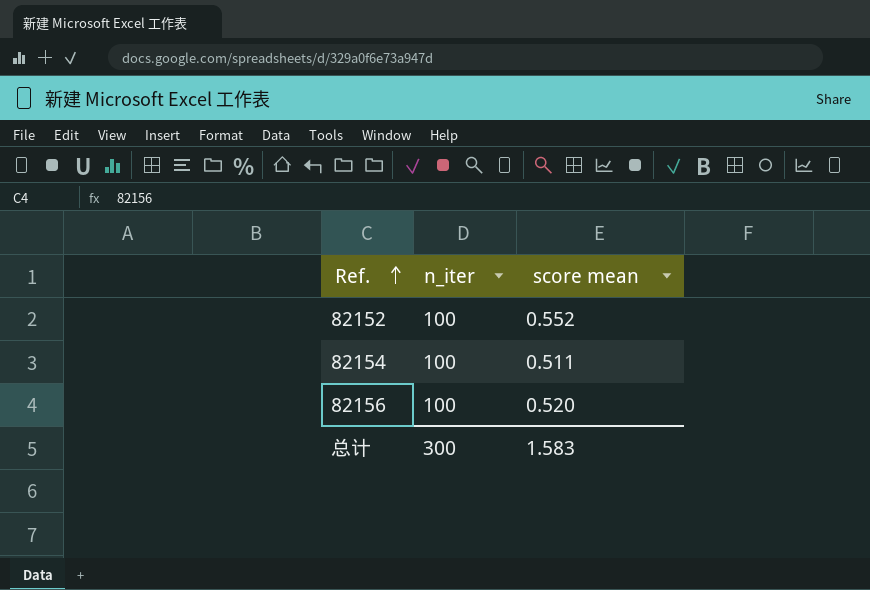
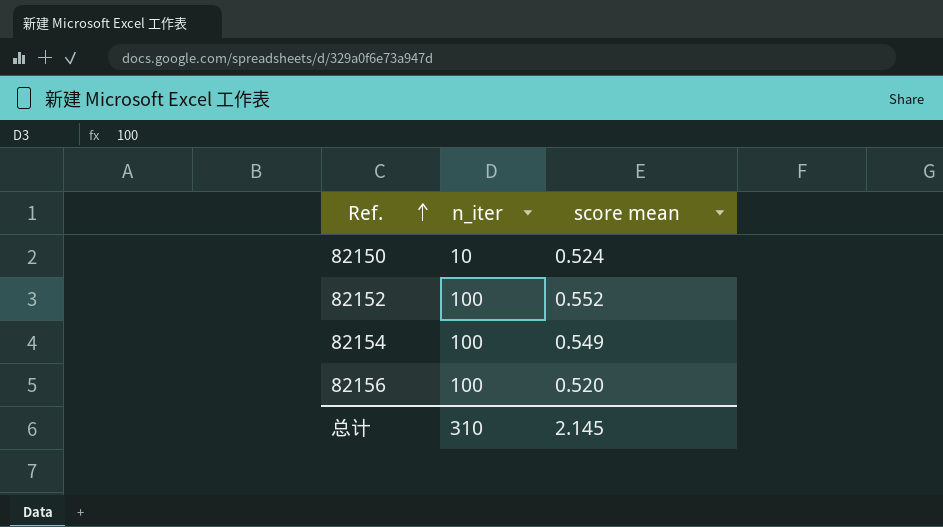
row 82150: none -> 10 | 0.524
82154 | score mean: 0.511 -> 0.549
总计 | n_iter: 300 -> 310
总计 | score mean: 1.583 -> 2.145

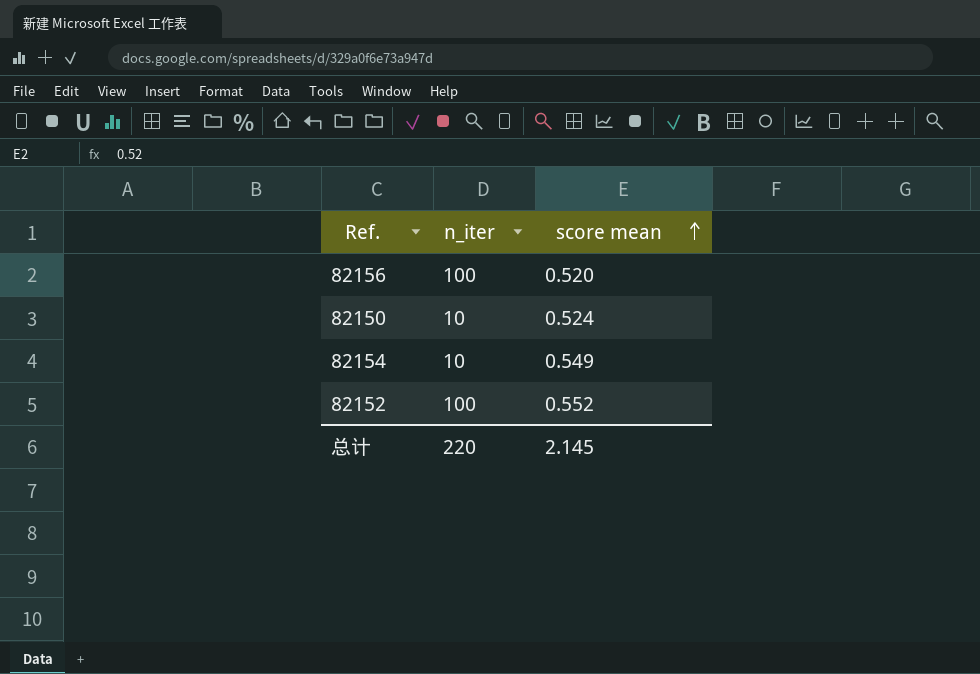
row order: Ref. ascending -> score mean ascending
82154 | n_iter: 100 -> 10
总计 | n_iter: 310 -> 220

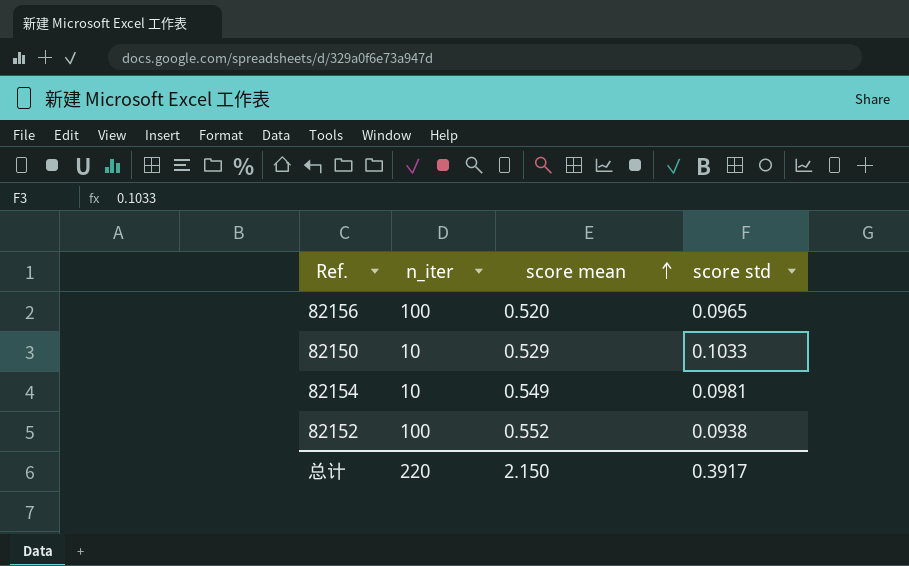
column score std | position: none -> 4
82150 | score mean: 0.524 -> 0.529
总计 | score mean: 2.145 -> 2.150

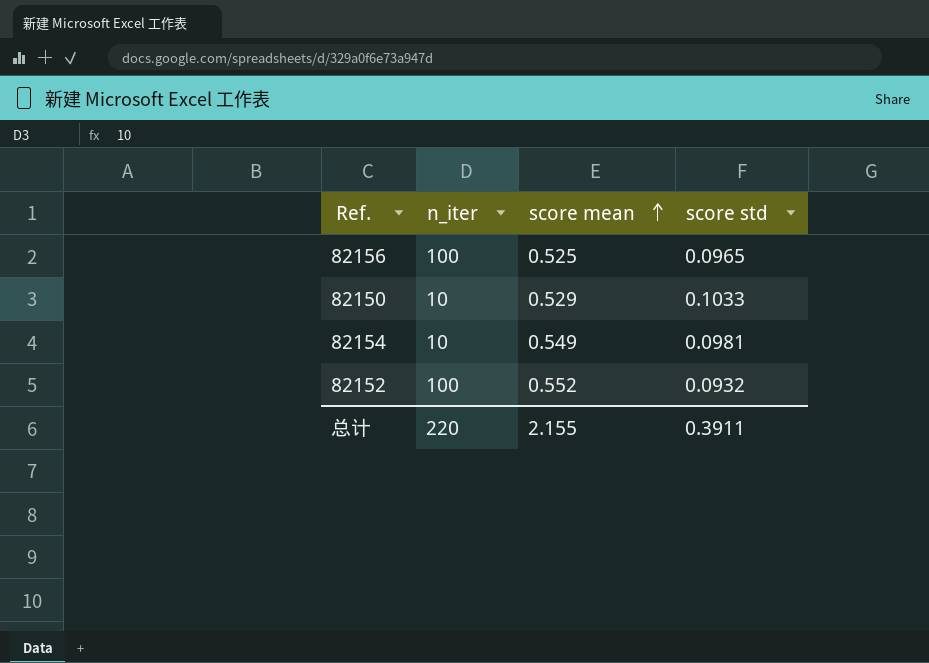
82156 | score mean: 0.520 -> 0.525
82152 | score std: 0.0938 -> 0.0932
总计 | score mean: 2.150 -> 2.155
总计 | score std: 0.3917 -> 0.3911

